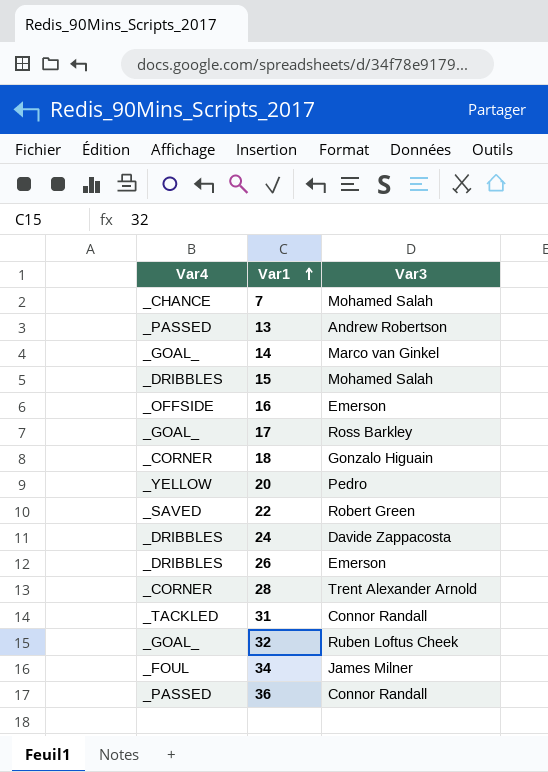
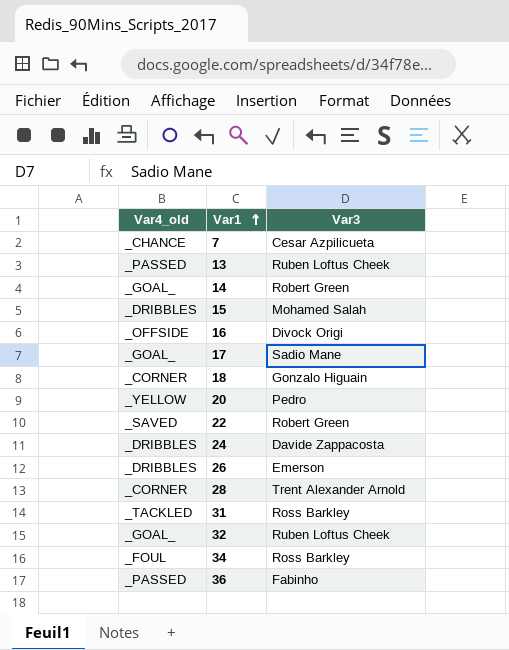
column name: Var4 -> Var4_old
7 | Var3: Mohamed Salah -> Cesar Azpilicueta
13 | Var3: Andrew Robertson -> Ruben Loftus Cheek
14 | Var3: Marco van Ginkel -> Robert Green
16 | Var3: Emerson -> Divock Origi
17 | Var3: Ross Barkley -> Sadio Mane
31 | Var3: Connor Randall -> Ross Barkley
34 | Var3: James Milner -> Ross Barkley
36 | Var3: Connor Randall -> Fabinho

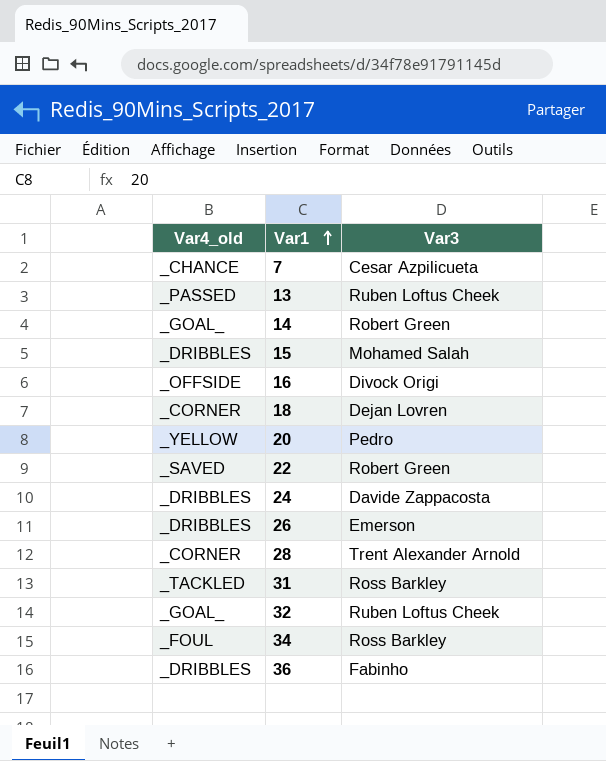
row 17: _GOAL_ | Sadio Mane -> none
18 | Var3: Gonzalo Higuain -> Dejan Lovren
36 | Var4_old: _PASSED -> _DRIBBLES

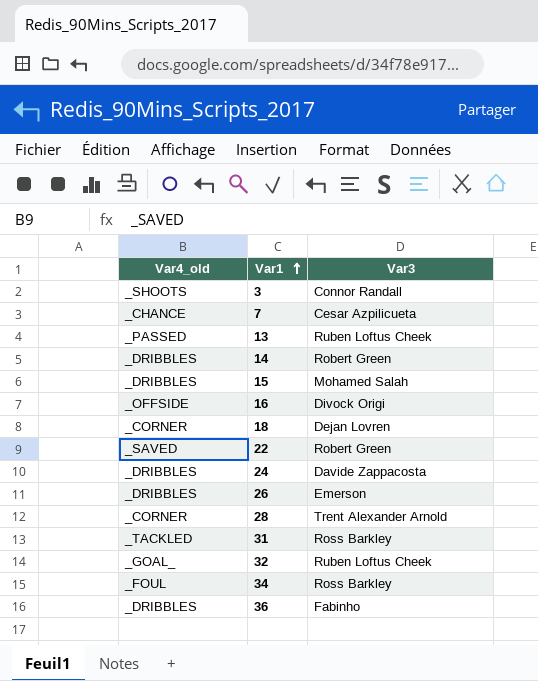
row 20: _YELLOW | Pedro -> none
row 3: none -> _SHOOTS | Connor Randall
14 | Var4_old: _GOAL_ -> _DRIBBLES

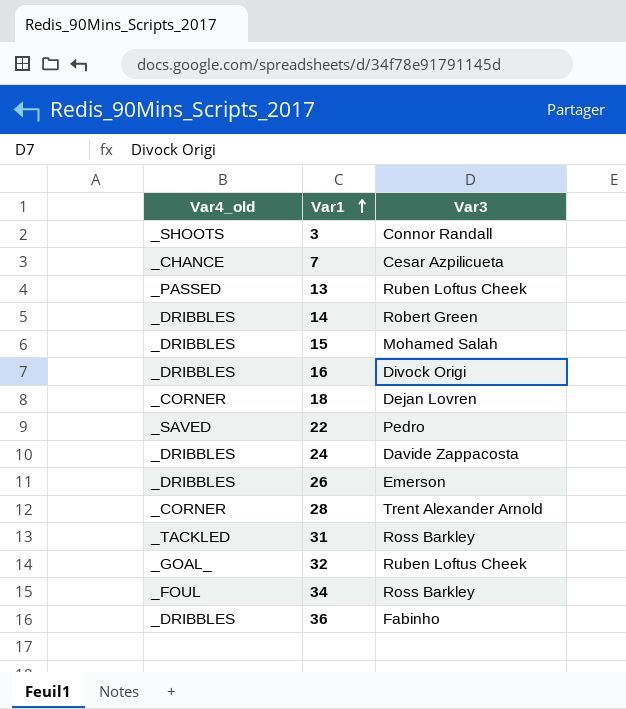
16 | Var4_old: _OFFSIDE -> _DRIBBLES
22 | Var3: Robert Green -> Pedro

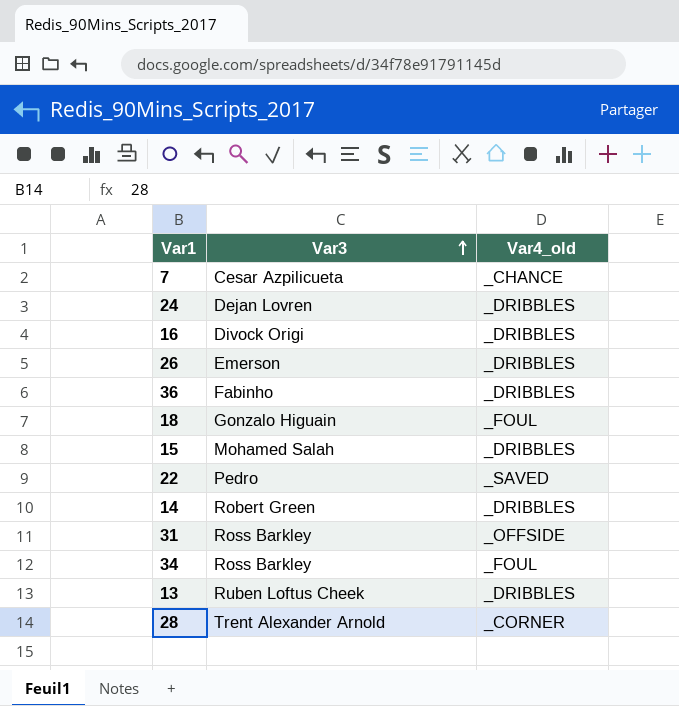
row order: Var1 ascending -> Var3 ascending
column Var4_old | position: 1 -> 3
row 3: _SHOOTS | Connor Randall -> none
row 32: _GOAL_ | Ruben Loftus Cheek -> none
24 | Var3: Davide Zappacosta -> Dejan Lovren
18 | Var3: Dejan Lovren -> Gonzalo Higuain
18 | Var4_old: _CORNER -> _FOUL
31 | Var4_old: _TACKLED -> _OFFSIDE
13 | Var4_old: _PASSED -> _DRIBBLES

